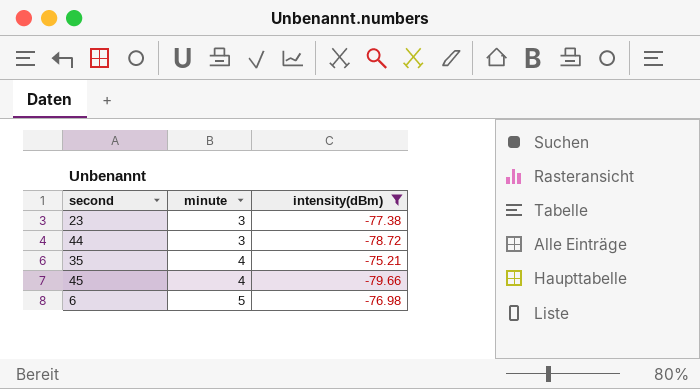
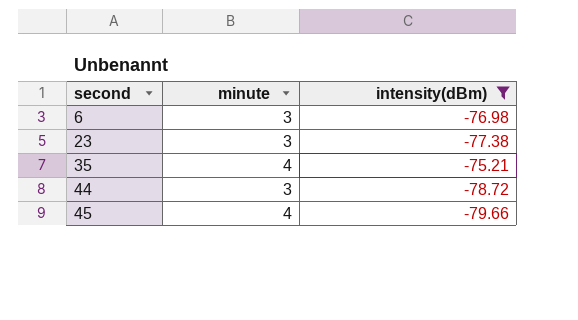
row order: minute ascending -> second ascending
6 | minute: 5 -> 3

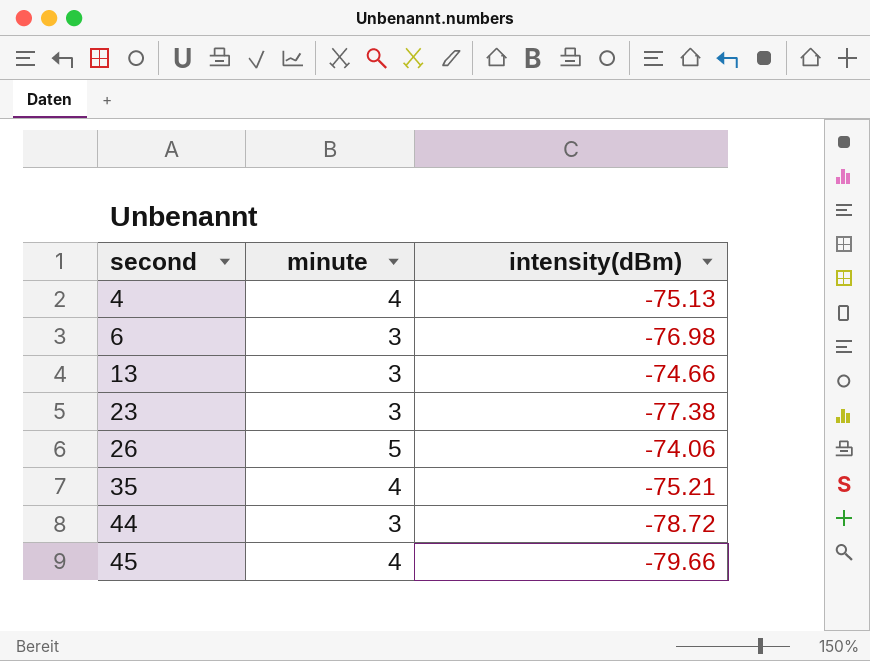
filter: intensity(dBm) <= -75.21 -> none

